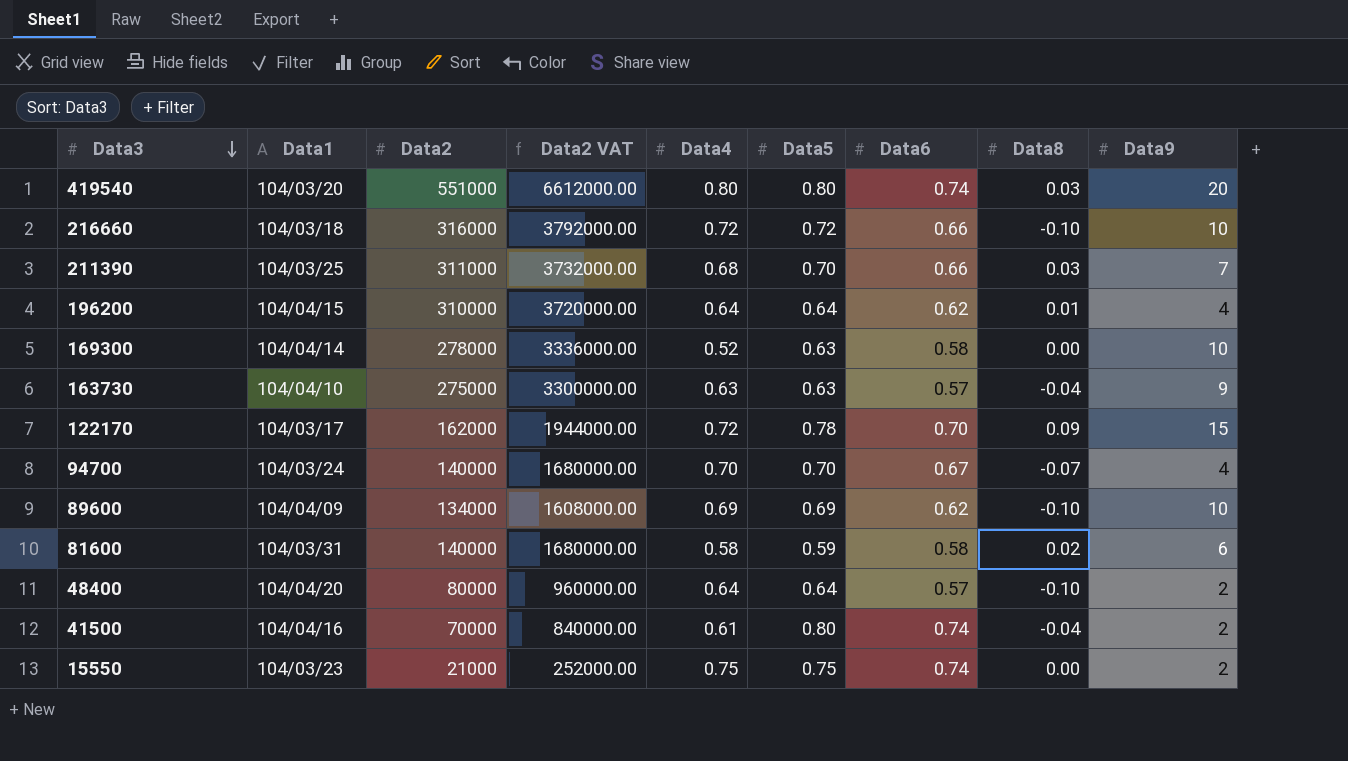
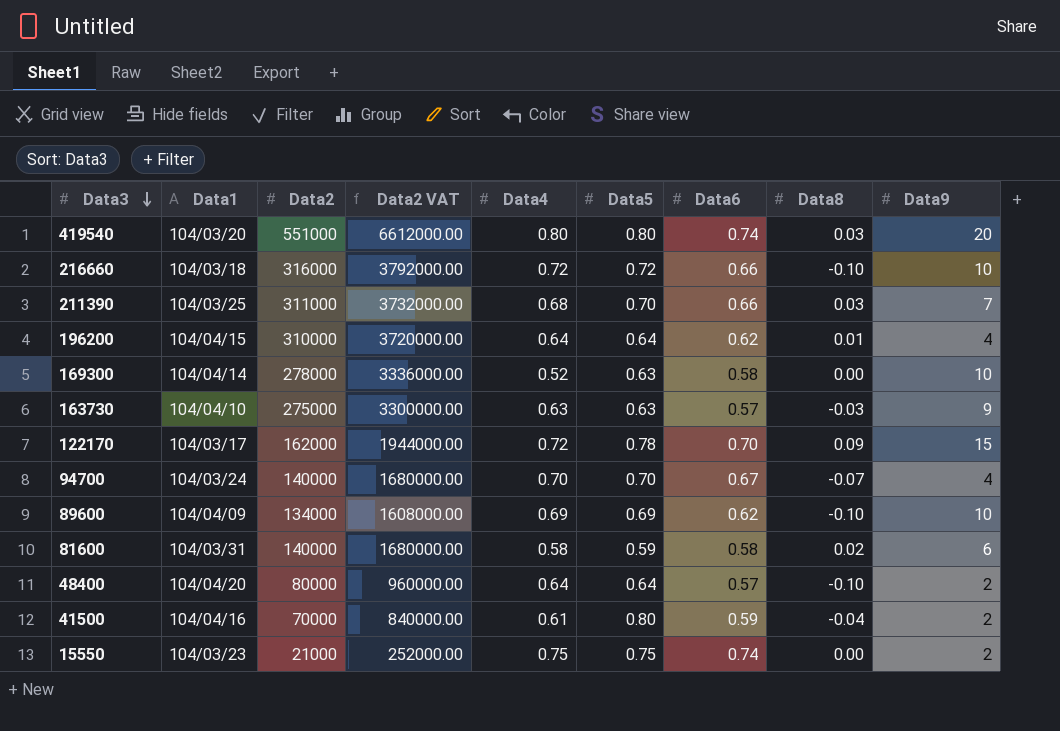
163730 | Data8: -0.04 -> -0.03
41500 | Data6: 0.74 -> 0.59

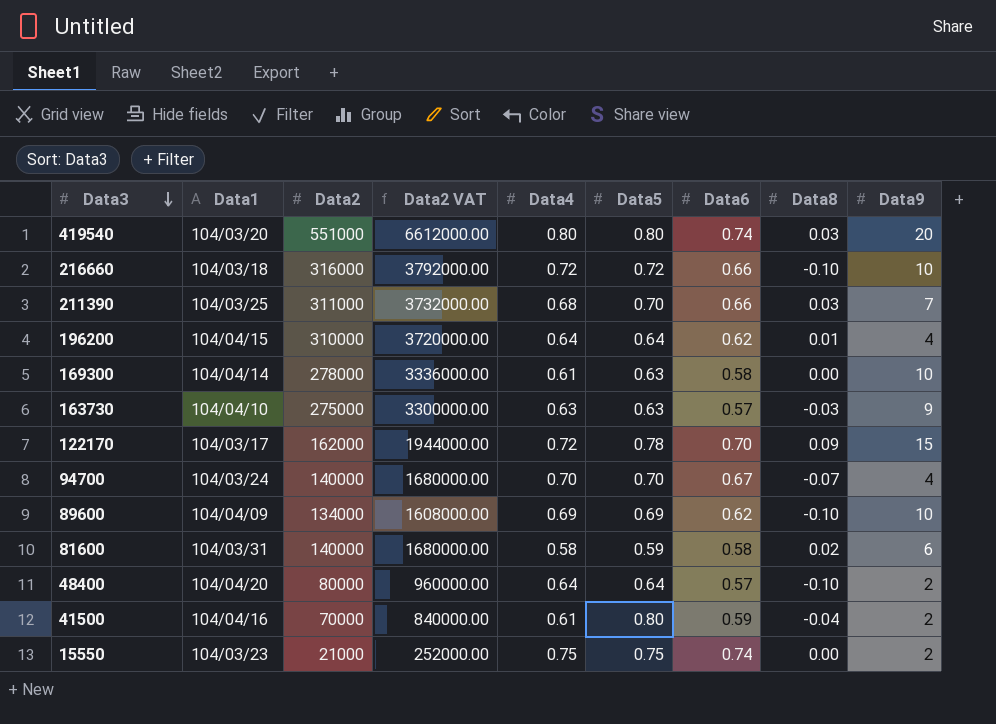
169300 | Data4: 0.52 -> 0.61

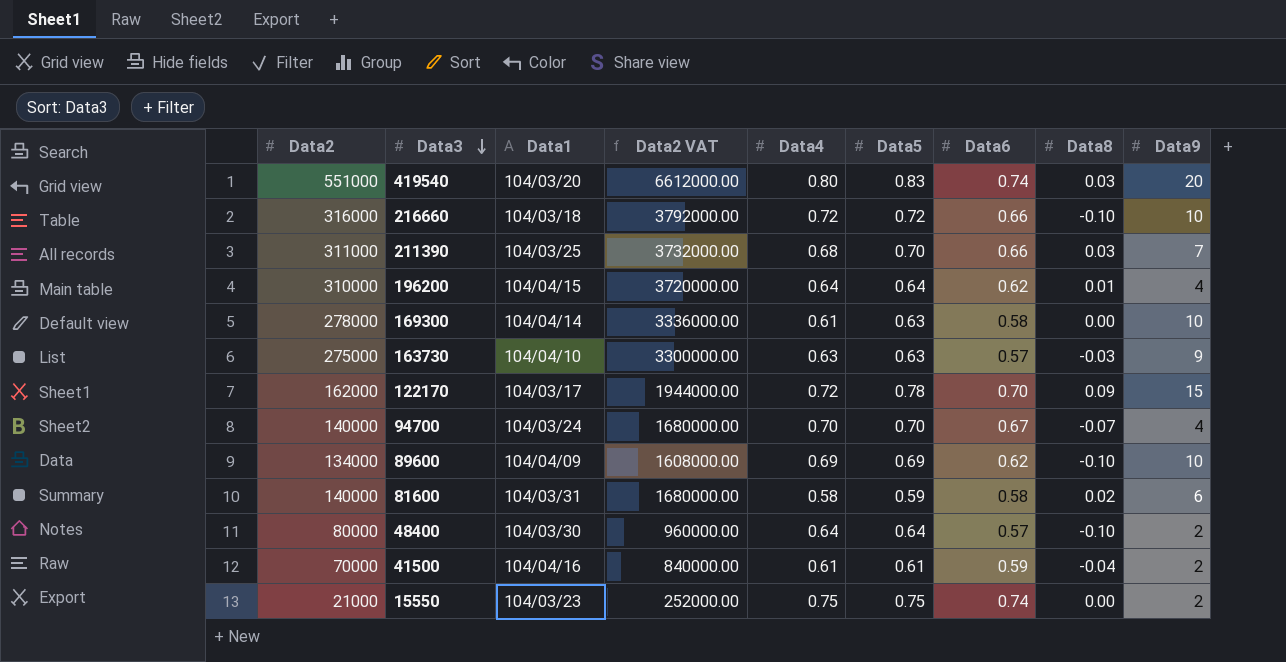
column Data2 | position: 3 -> 1
419540 | Data5: 0.80 -> 0.83
48400 | Data1: 104/04/20 -> 104/03/30
41500 | Data5: 0.80 -> 0.61

